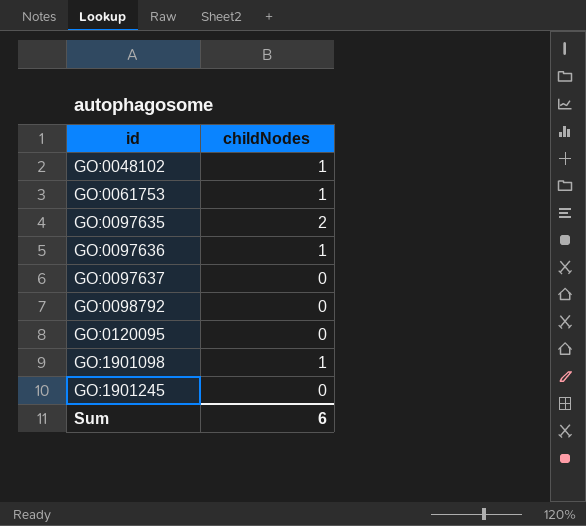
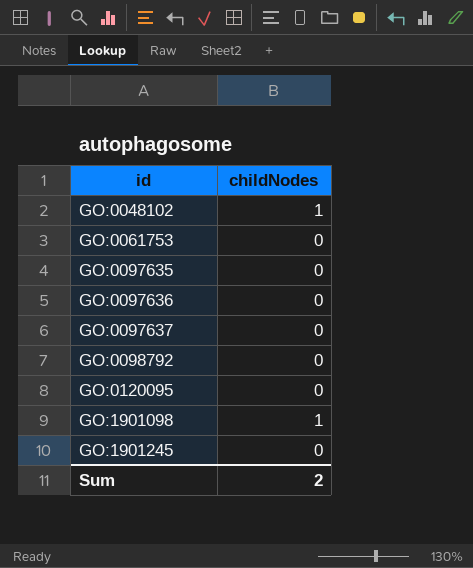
GO:0061753 | childNodes: 1 -> 0
GO:0097635 | childNodes: 2 -> 0
GO:0097636 | childNodes: 1 -> 0
Sum | childNodes: 6 -> 2

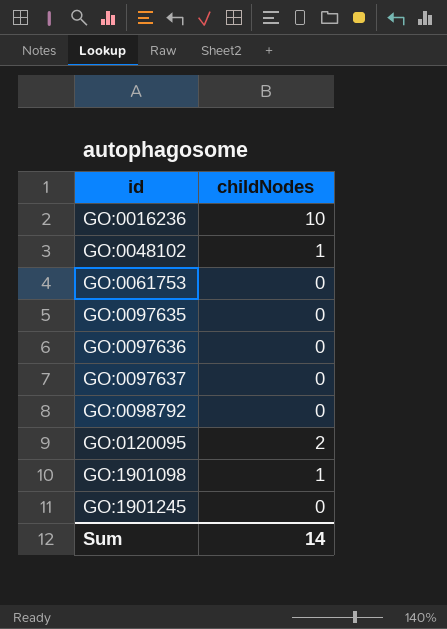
row GO:0016236: none -> 10
GO:0120095 | childNodes: 0 -> 2
Sum | childNodes: 2 -> 14

